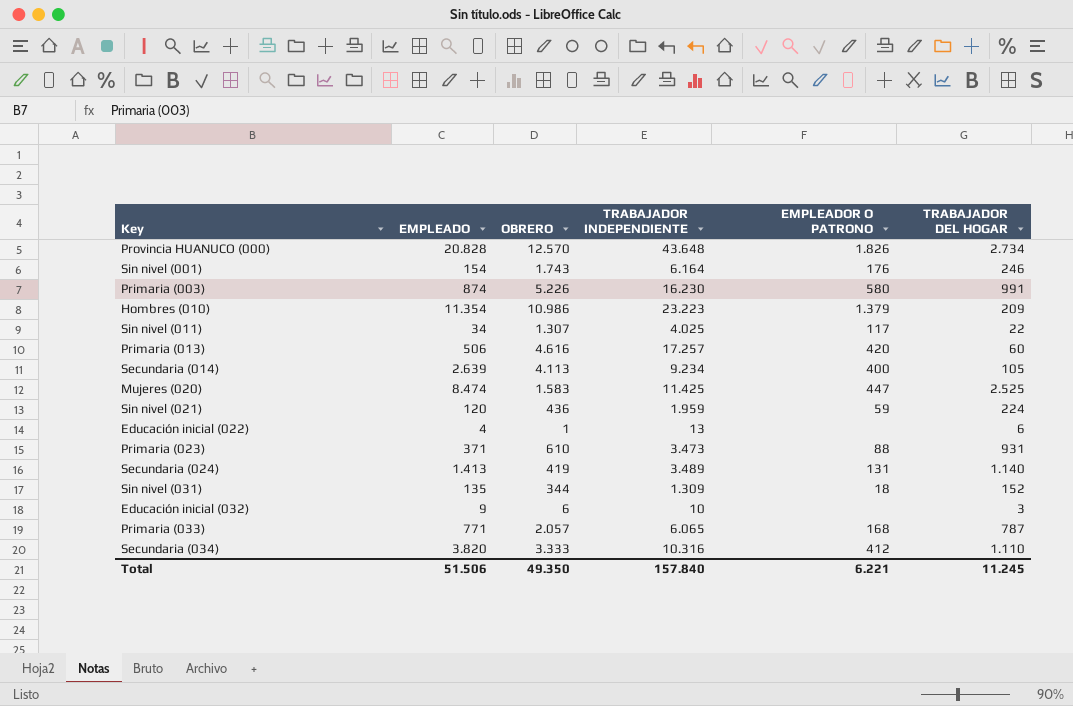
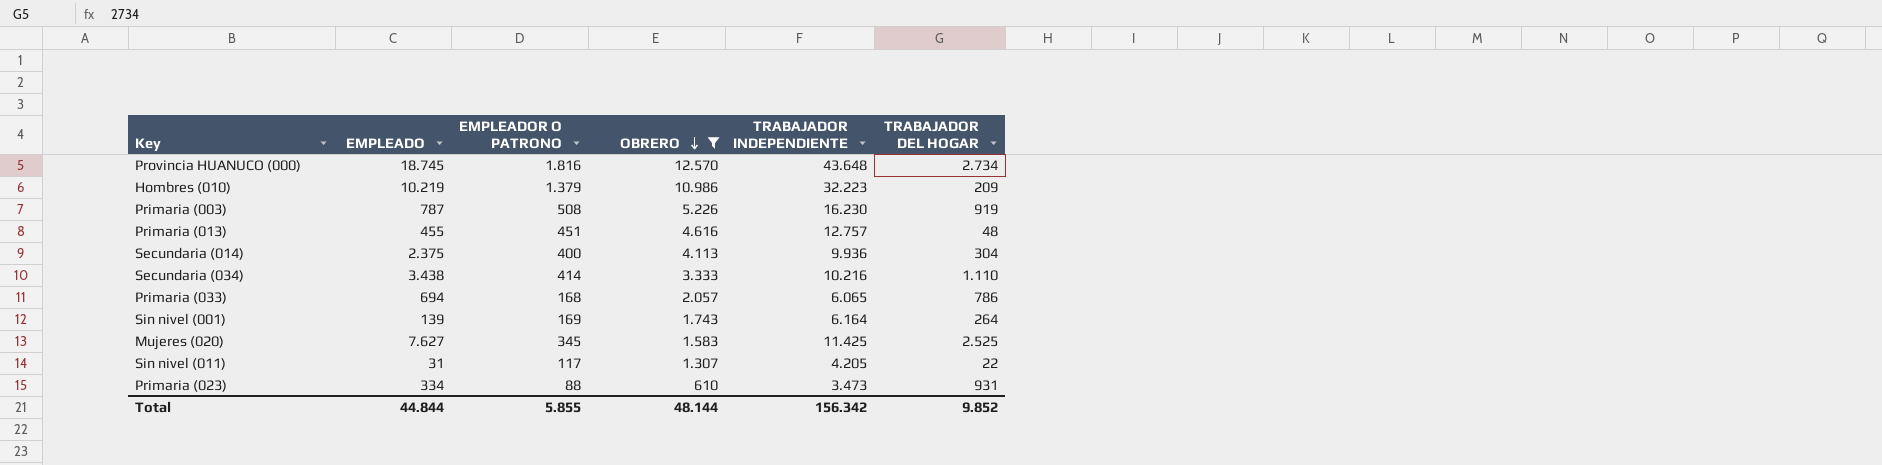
filter: none -> OBRERO >= 610
row order: none -> OBRERO descending
column EMPLEADOR O PATRONO | position: 5 -> 3
Provincia HUANUCO (000) | EMPLEADO: 20.828 -> 18.745
Provincia HUANUCO (000) | EMPLEADOR O PATRONO: 1.826 -> 1.816
Hombres (010) | EMPLEADO: 11.354 -> 10.219
Hombres (010) | TRABAJADOR INDEPENDIENTE: 23.223 -> 32.223
Primaria (003) | EMPLEADO: 874 -> 787
Primaria (003) | EMPLEADOR O PATRONO: 580 -> 508
Primaria (003) | TRABAJADOR DEL HOGAR: 991 -> 919
Primaria (013) | EMPLEADO: 506 -> 455
Primaria (013) | EMPLEADOR O PATRONO: 420 -> 451
Primaria (013) | TRABAJADOR INDEPENDIENTE: 17.257 -> 12.757
Primaria (013) | TRABAJADOR DEL HOGAR: 60 -> 48
Secundaria (014) | EMPLEADO: 2.639 -> 2.375
Secundaria (014) | TRABAJADOR INDEPENDIENTE: 9.234 -> 9.936
Secundaria (014) | TRABAJADOR DEL HOGAR: 105 -> 304
Secundaria (034) | EMPLEADO: 3.820 -> 3.438
Secundaria (034) | EMPLEADOR O PATRONO: 412 -> 414
Secundaria (034) | TRABAJADOR INDEPENDIENTE: 10.316 -> 10.216
Primaria (033) | EMPLEADO: 771 -> 694
Primaria (033) | TRABAJADOR DEL HOGAR: 787 -> 786
Sin nivel (001) | EMPLEADO: 154 -> 139
Sin nivel (001) | EMPLEADOR O PATRONO: 176 -> 169
Sin nivel (001) | TRABAJADOR DEL HOGAR: 246 -> 264
Mujeres (020) | EMPLEADO: 8.474 -> 7.627
Mujeres (020) | EMPLEADOR O PATRONO: 447 -> 345
Sin nivel (011) | EMPLEADO: 34 -> 31
Sin nivel (011) | TRABAJADOR INDEPENDIENTE: 4.025 -> 4.205
Primaria (023) | EMPLEADO: 371 -> 334
Total | EMPLEADO: 51.506 -> 44.844
Total | EMPLEADOR O PATRONO: 6.221 -> 5.855
Total | OBRERO: 49.350 -> 48.144
Total | TRABAJADOR INDEPENDIENTE: 157.840 -> 156.342
Total | TRABAJADOR DEL HOGAR: 11.245 -> 9.852

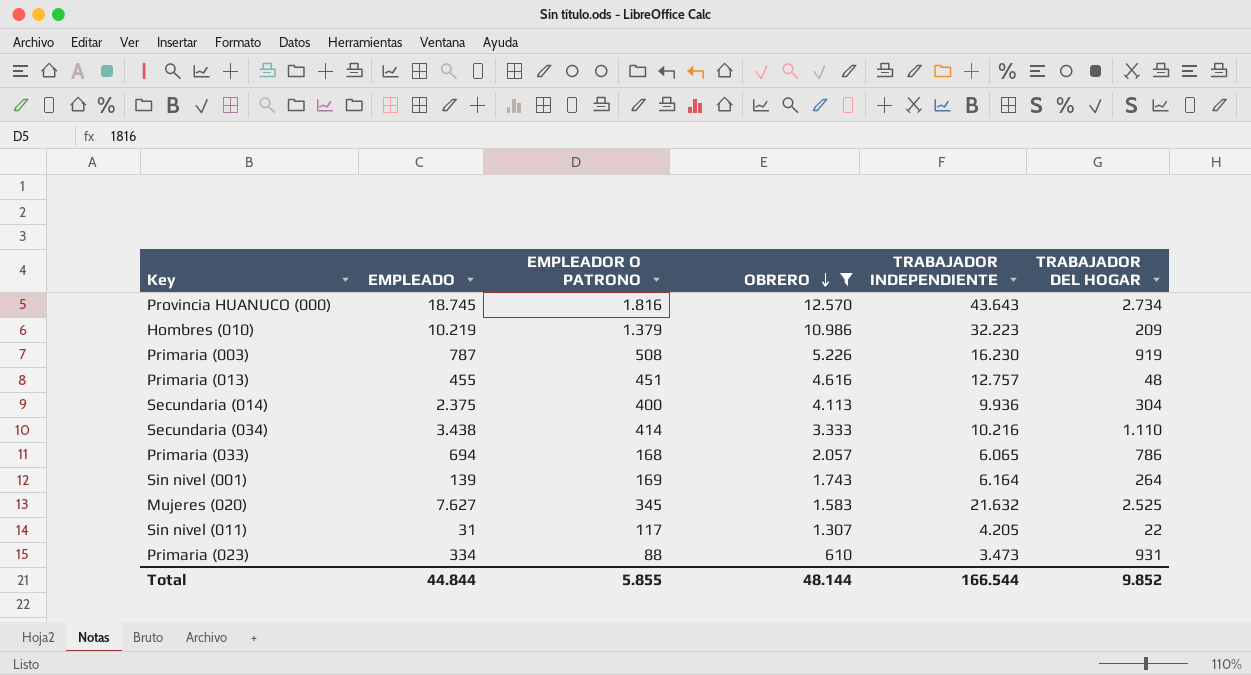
Provincia HUANUCO (000) | TRABAJADOR INDEPENDIENTE: 43.648 -> 43.643
Mujeres (020) | TRABAJADOR INDEPENDIENTE: 11.425 -> 21.632
Total | TRABAJADOR INDEPENDIENTE: 156.342 -> 166.544

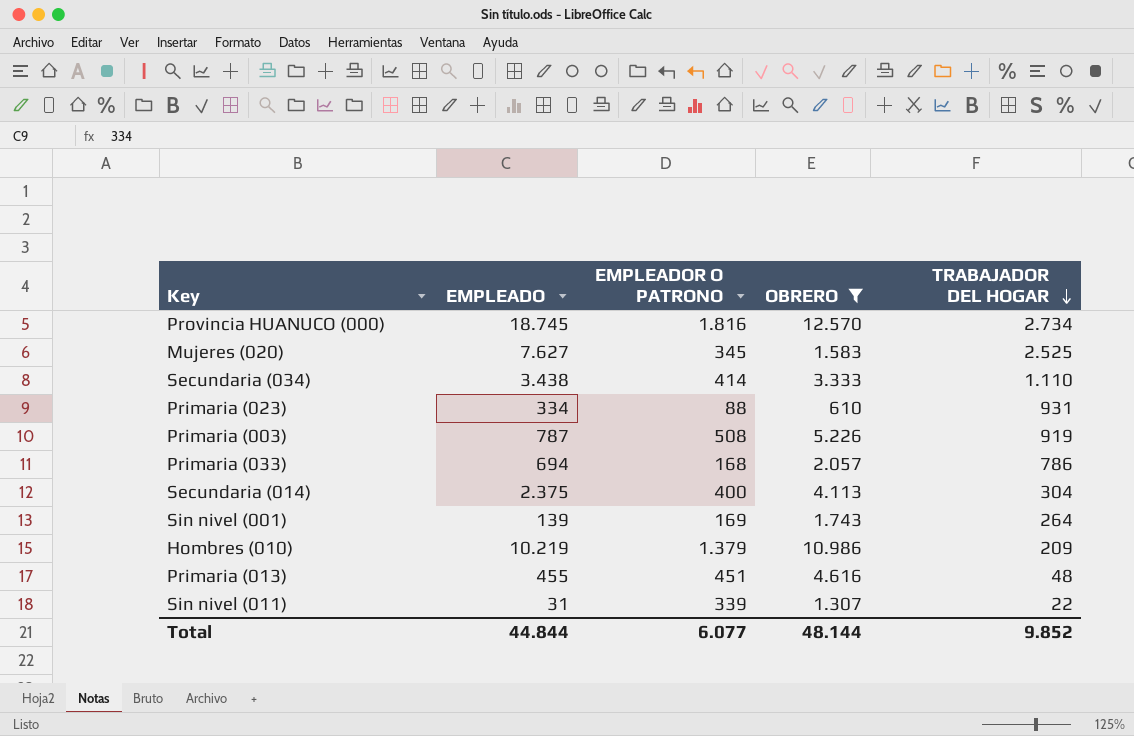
row order: OBRERO descending -> TRABAJADOR DEL HOGAR descending
column TRABAJADOR INDEPENDIENTE | position: 5 -> none
Sin nivel (011) | EMPLEADOR O PATRONO: 117 -> 339
Total | EMPLEADOR O PATRONO: 5.855 -> 6.077

